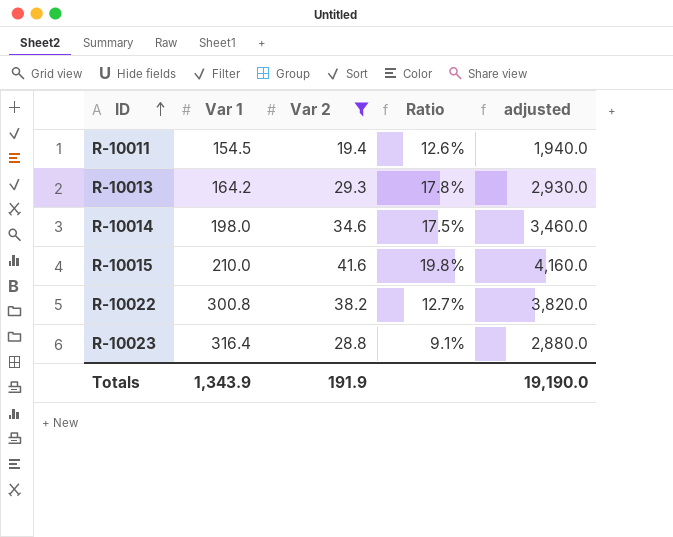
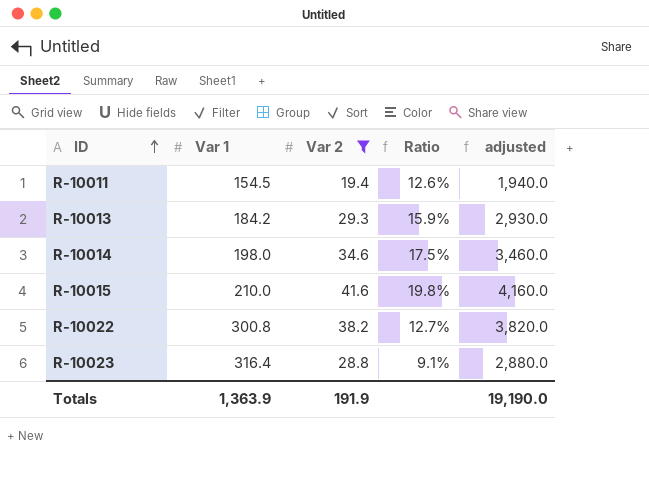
R-10013 | Var 1: 164.2 -> 184.2
R-10013 | Ratio: 17.8% -> 15.9%
Totals | Var 1: 1,343.9 -> 1,363.9

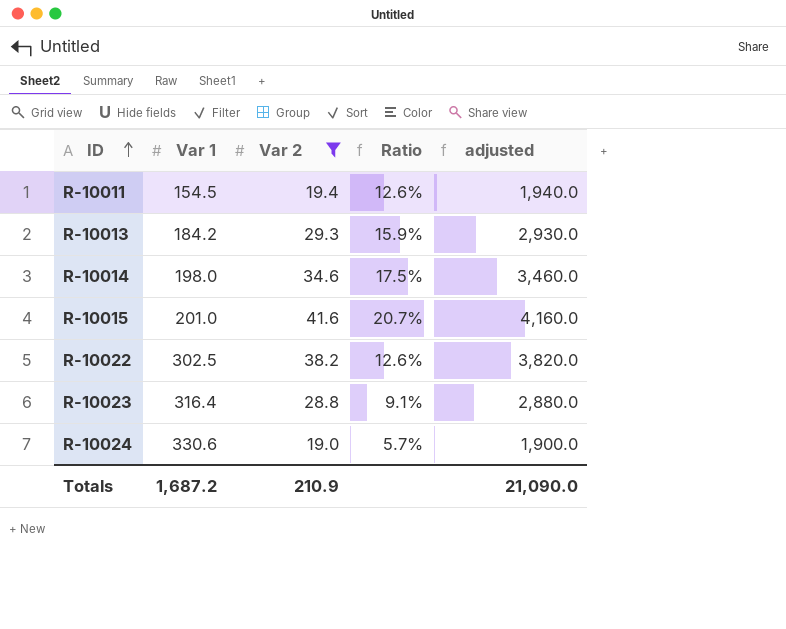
R-10015 | Var 1: 210.0 -> 201.0
R-10015 | Ratio: 19.8% -> 20.7%
R-10022 | Var 1: 300.8 -> 302.5
R-10022 | Ratio: 12.7% -> 12.6%
row R-10024: none -> 330.6 | 19.0 | 5.7% | 1,900.0
Totals | Var 1: 1,363.9 -> 1,687.2
Totals | Var 2: 191.9 -> 210.9
Totals | adjusted: 19,190.0 -> 21,090.0

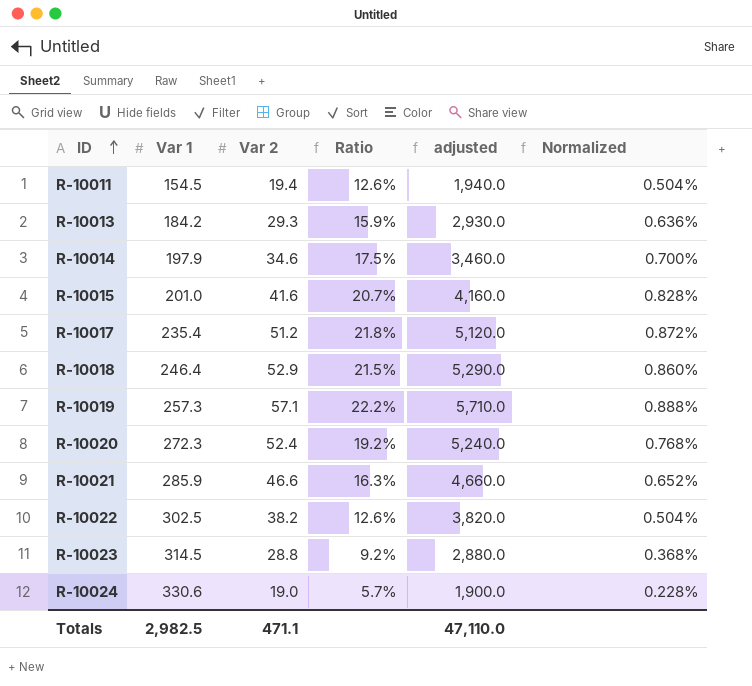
filter: Var 2 <= 41.6 -> none
column Normalized | formula: none -> [Ratio] * 0.04
R-10014 | Var 1: 198.0 -> 197.9
R-10023 | Var 1: 316.4 -> 314.5
R-10023 | Ratio: 9.1% -> 9.2%
Totals | Var 1: 1,687.2 -> 2,982.5
Totals | Var 2: 210.9 -> 471.1
Totals | adjusted: 21,090.0 -> 47,110.0

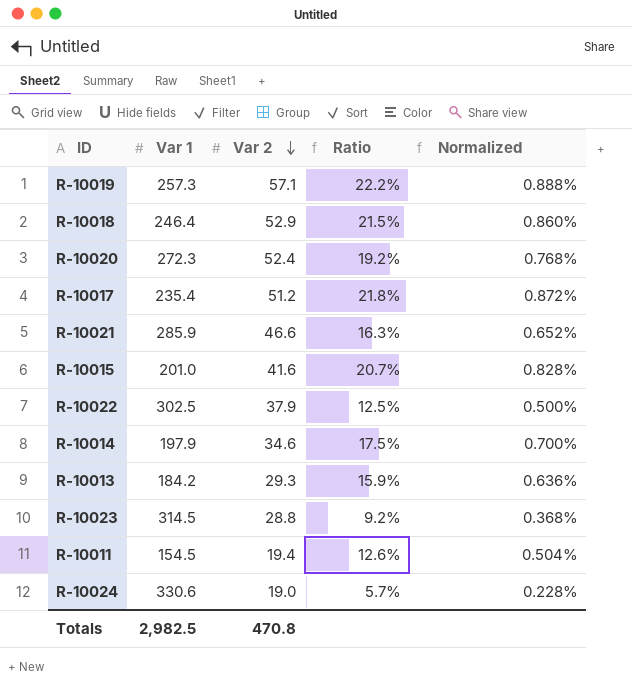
row order: ID ascending -> Var 2 descending
column adjusted | formula: [Var 2] * 100 -> none
R-10022 | Var 2: 38.2 -> 37.9
R-10022 | Ratio: 12.6% -> 12.5%
R-10022 | Normalized: 0.504% -> 0.500%
Totals | Var 2: 471.1 -> 470.8

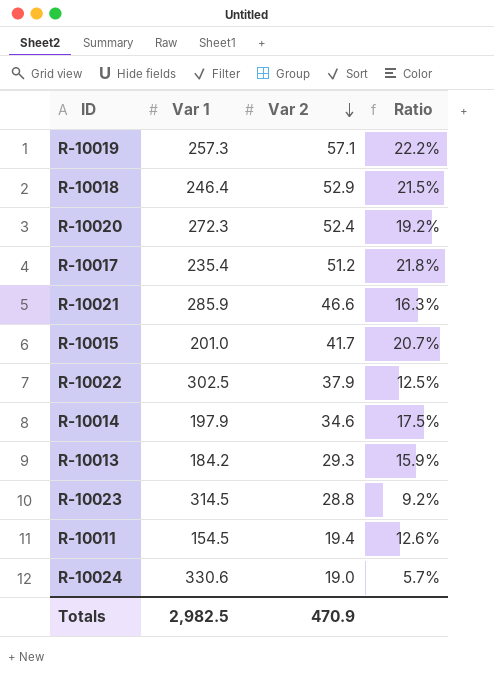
column Normalized | formula: [Ratio] * 0.04 -> none
R-10015 | Var 2: 41.6 -> 41.7
Totals | Var 2: 470.8 -> 470.9

